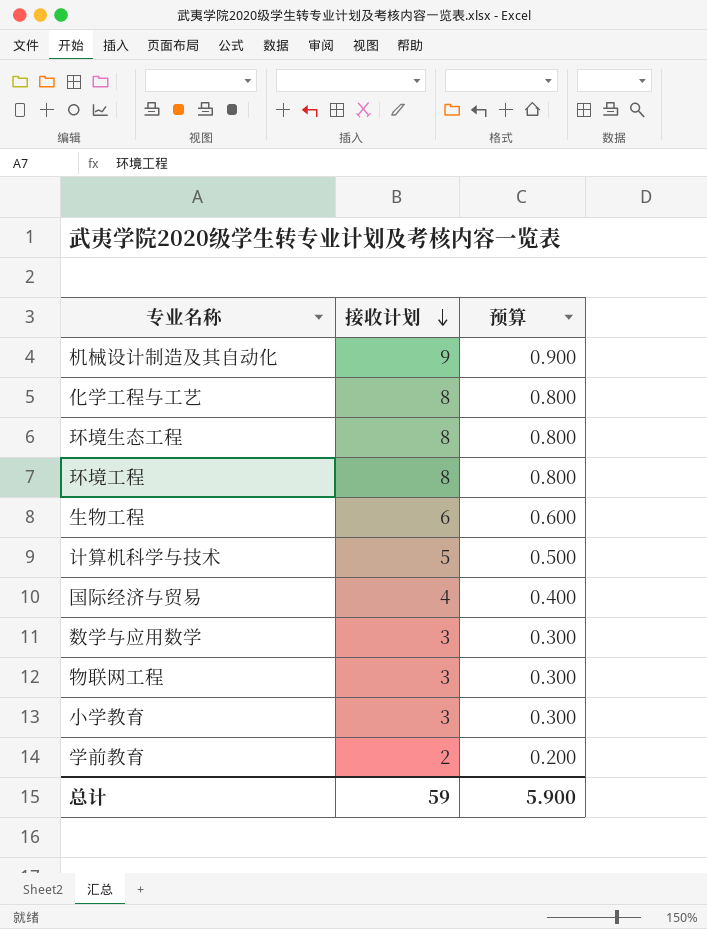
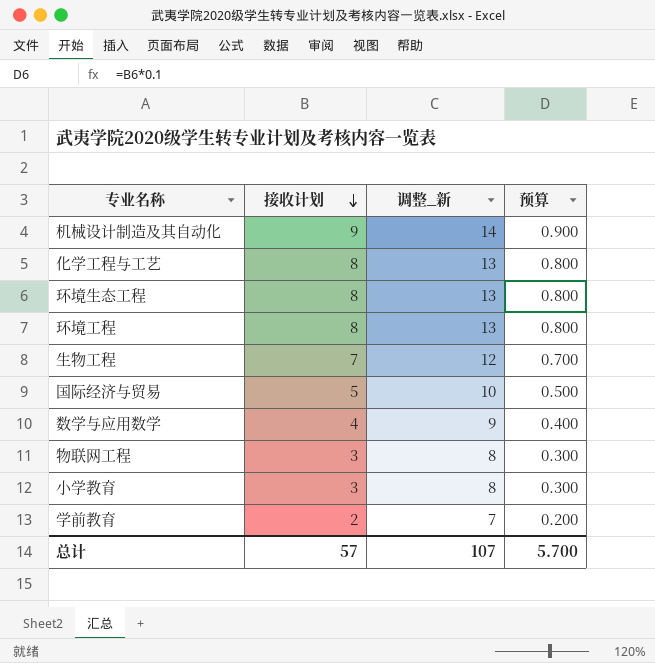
column 调整_新 | formula: none -> [接收计划] + 5
row 计算机科学与技术: 5 | 0.500 -> none
生物工程 | 接收计划: 6 -> 7
生物工程 | 预算: 0.600 -> 0.700
国际经济与贸易 | 接收计划: 4 -> 5
国际经济与贸易 | 预算: 0.400 -> 0.500
数学与应用数学 | 接收计划: 3 -> 4
数学与应用数学 | 预算: 0.300 -> 0.400
总计 | 接收计划: 59 -> 57
总计 | 预算: 5.900 -> 5.700

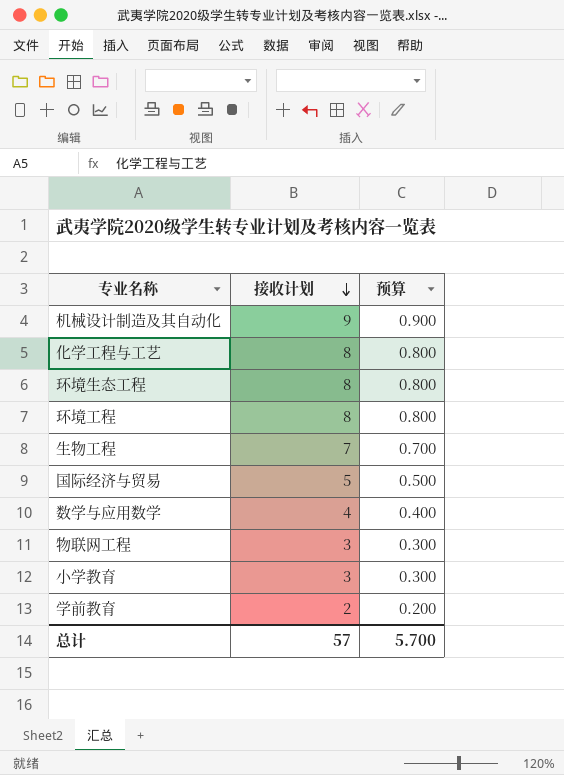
column 调整_新 | formula: [接收计划] + 5 -> none

